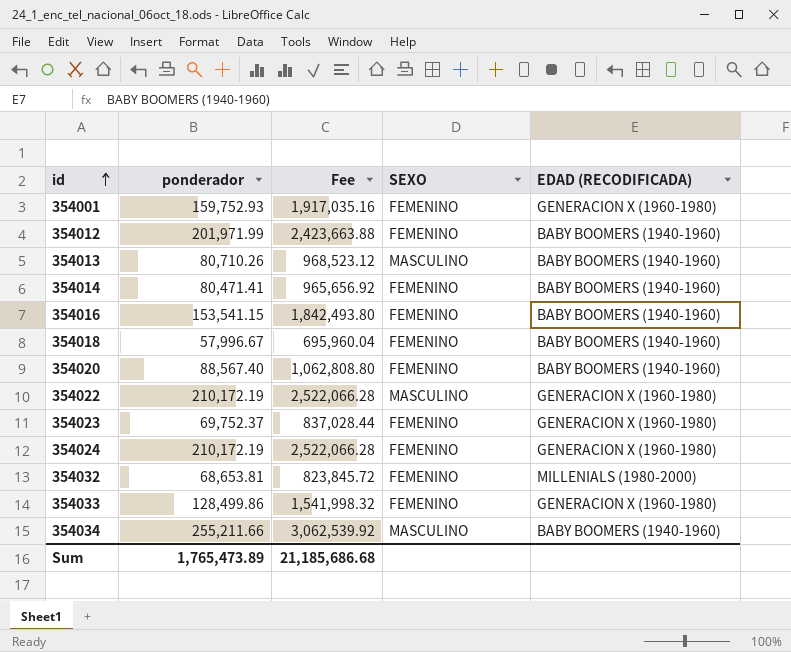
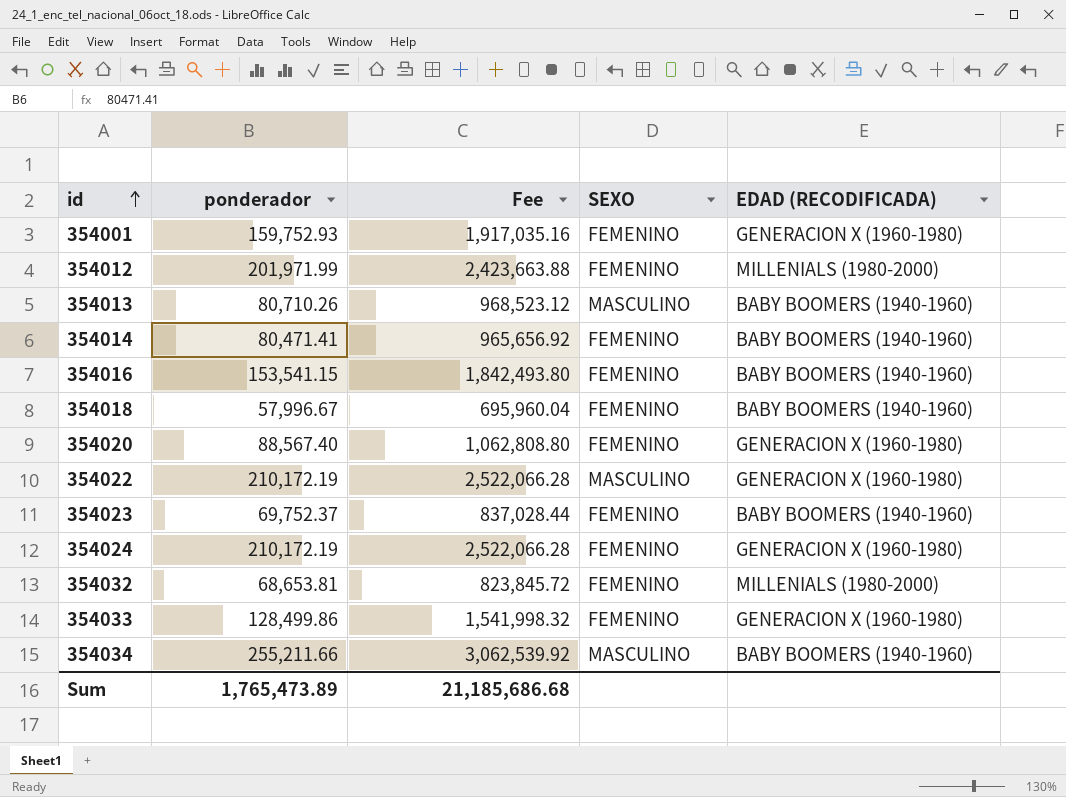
354012 | EDAD (RECODIFICADA): BABY BOOMERS (1940-1960) -> MILLENIALS (1980-2000)
354020 | EDAD (RECODIFICADA): BABY BOOMERS (1940-1960) -> GENERACION X (1960-1980)
354023 | EDAD (RECODIFICADA): GENERACION X (1960-1980) -> BABY BOOMERS (1940-1960)

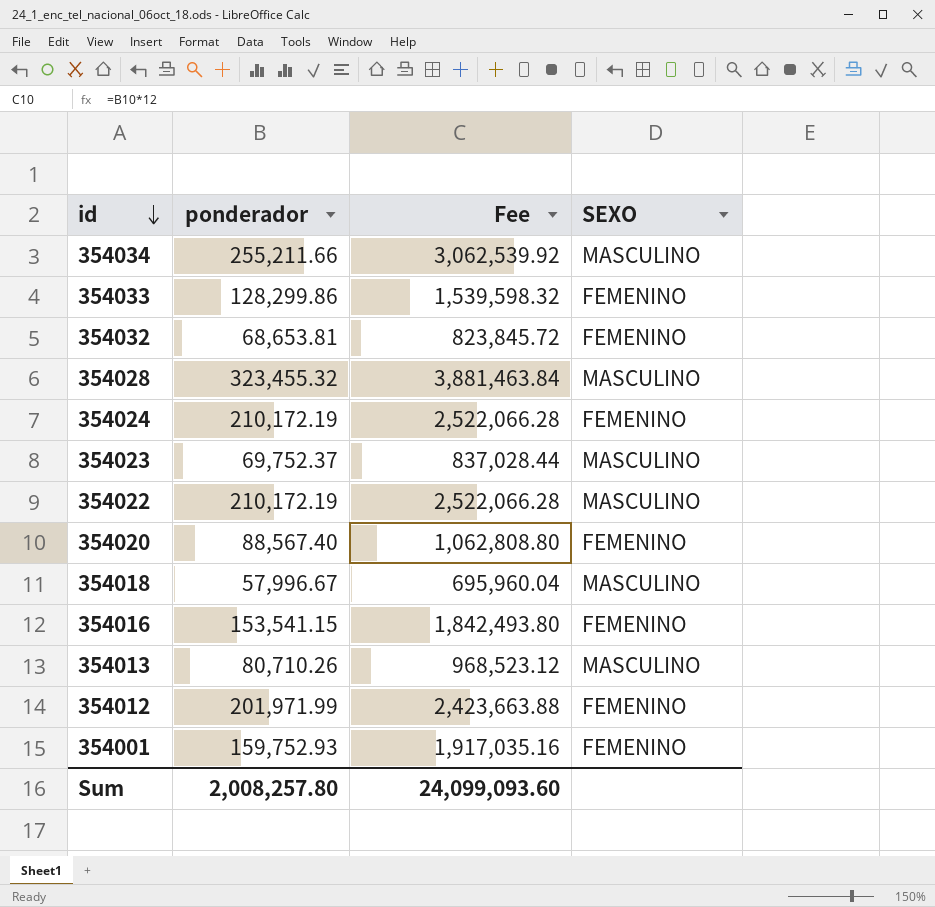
row order: id ascending -> id descending
column EDAD (RECODIFICADA) | position: 5 -> none
row 354014: 80,471.41 | 965,656.92 | FEMENINO | BABY BOOMERS (1940-1960) -> none
354033 | ponderador: 128,499.86 -> 128,299.86
354033 | Fee: 1,541,998.32 -> 1,539,598.32
row 354028: none -> 323,455.32 | 3,881,463.84 | MASCULINO
354023 | SEXO: FEMENINO -> MASCULINO
354018 | SEXO: FEMENINO -> MASCULINO
Sum | ponderador: 1,765,473.89 -> 2,008,257.80
Sum | Fee: 21,185,686.68 -> 24,099,093.60

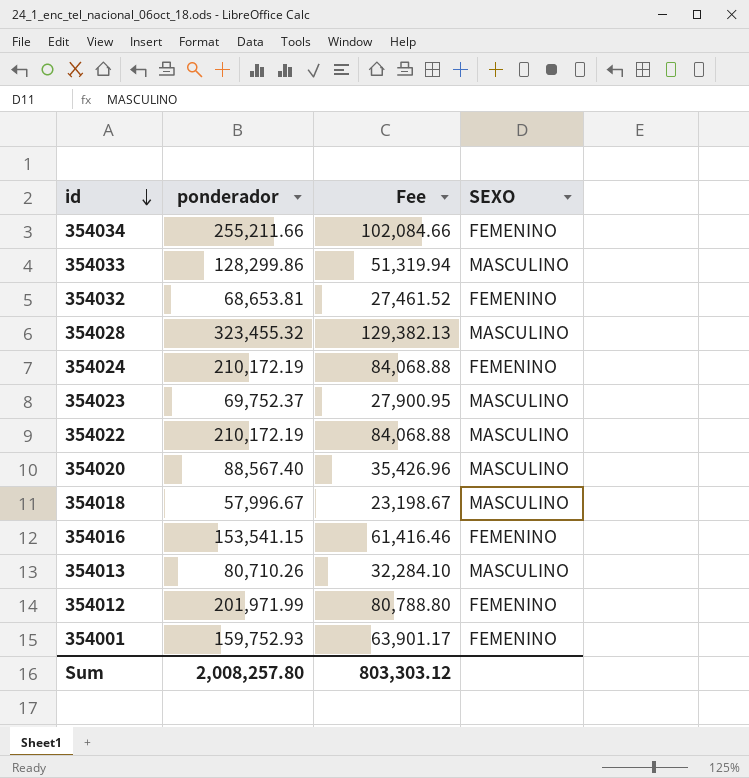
column Fee | formula: [ponderador] * 12 -> [ponderador] * 0.4
354034 | SEXO: MASCULINO -> FEMENINO
354033 | SEXO: FEMENINO -> MASCULINO
354020 | SEXO: FEMENINO -> MASCULINO
Sum | Fee: 24,099,093.60 -> 803,303.12

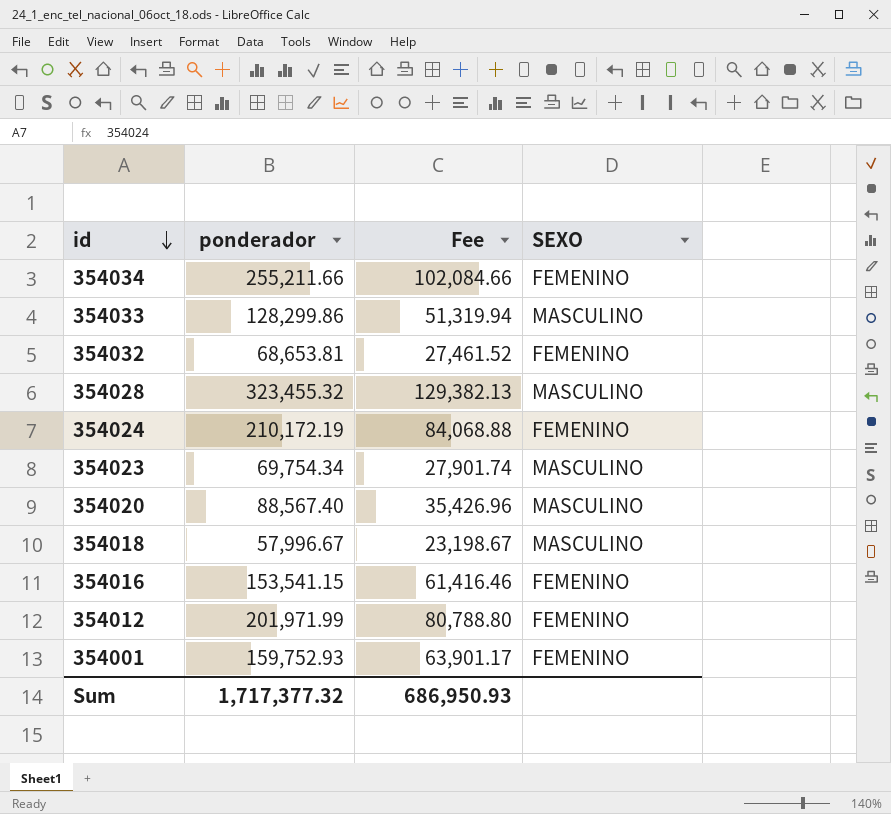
row 354022: 210,172.19 | 84,068.88 | MASCULINO -> none
row 354013: 80,710.26 | 32,284.10 | MASCULINO -> none
354023 | ponderador: 69,752.37 -> 69,754.34
354023 | Fee: 27,900.95 -> 27,901.74
Sum | ponderador: 2,008,257.80 -> 1,717,377.32
Sum | Fee: 803,303.12 -> 686,950.93

